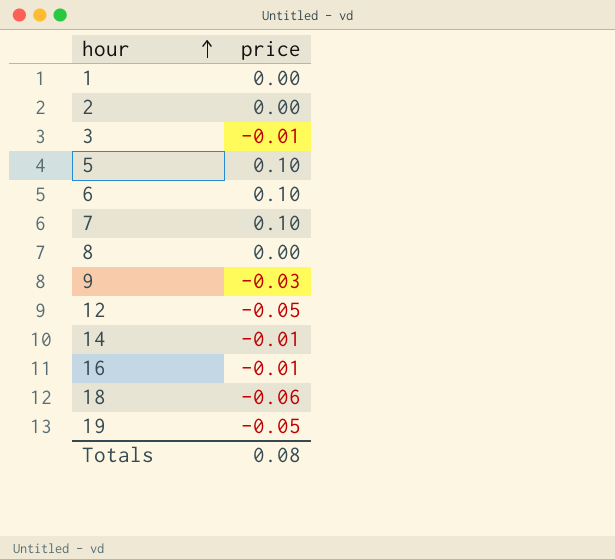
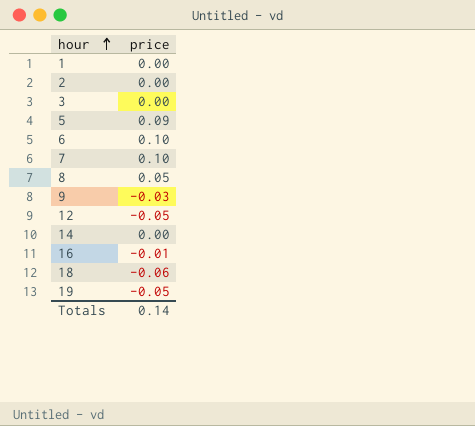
3 | price: -0.01 -> 0.00
5 | price: 0.10 -> 0.09
8 | price: 0.00 -> 0.05
14 | price: -0.01 -> 0.00
Totals | price: 0.08 -> 0.14

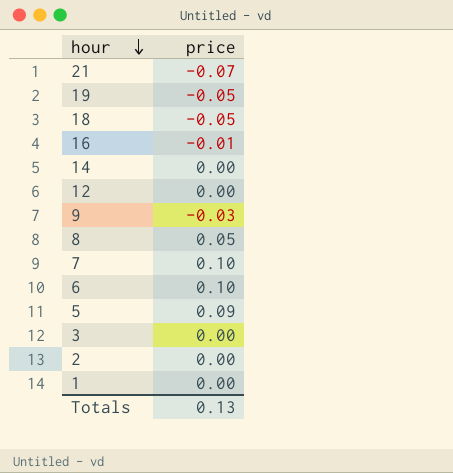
row order: hour ascending -> hour descending
row 21: none -> -0.07
18 | price: -0.06 -> -0.05
12 | price: -0.05 -> 0.00
Totals | price: 0.14 -> 0.13

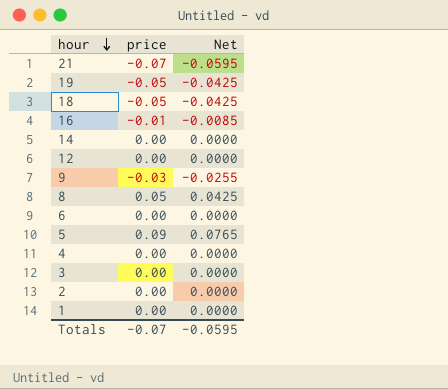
column Net | formula: none -> [price] * 0.85
row 7: 0.10 -> none
6 | price: 0.10 -> 0.00
row 4: none -> 0.00 | 0.0000
Totals | price: 0.13 -> -0.07

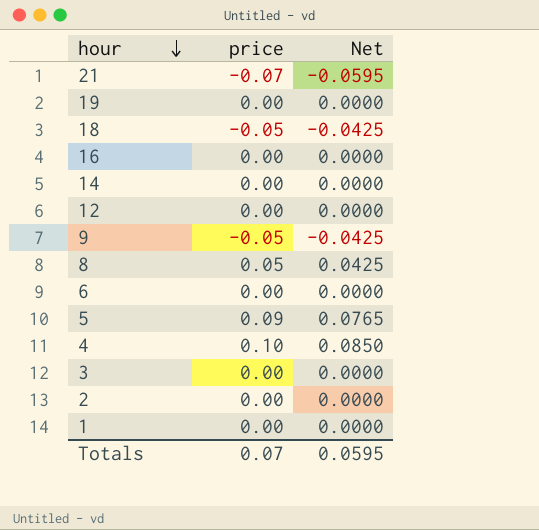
19 | price: -0.05 -> 0.00
19 | Net: -0.0425 -> 0.0000
16 | price: -0.01 -> 0.00
16 | Net: -0.0085 -> 0.0000
9 | price: -0.03 -> -0.05
9 | Net: -0.0255 -> -0.0425
4 | price: 0.00 -> 0.10
4 | Net: 0.0000 -> 0.0850
Totals | price: -0.07 -> 0.07
Totals | Net: -0.0595 -> 0.0595

